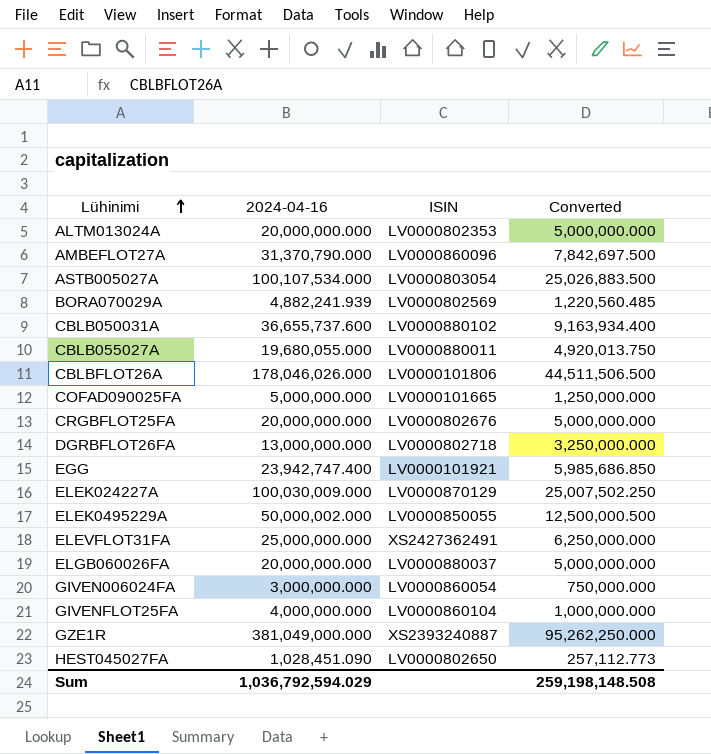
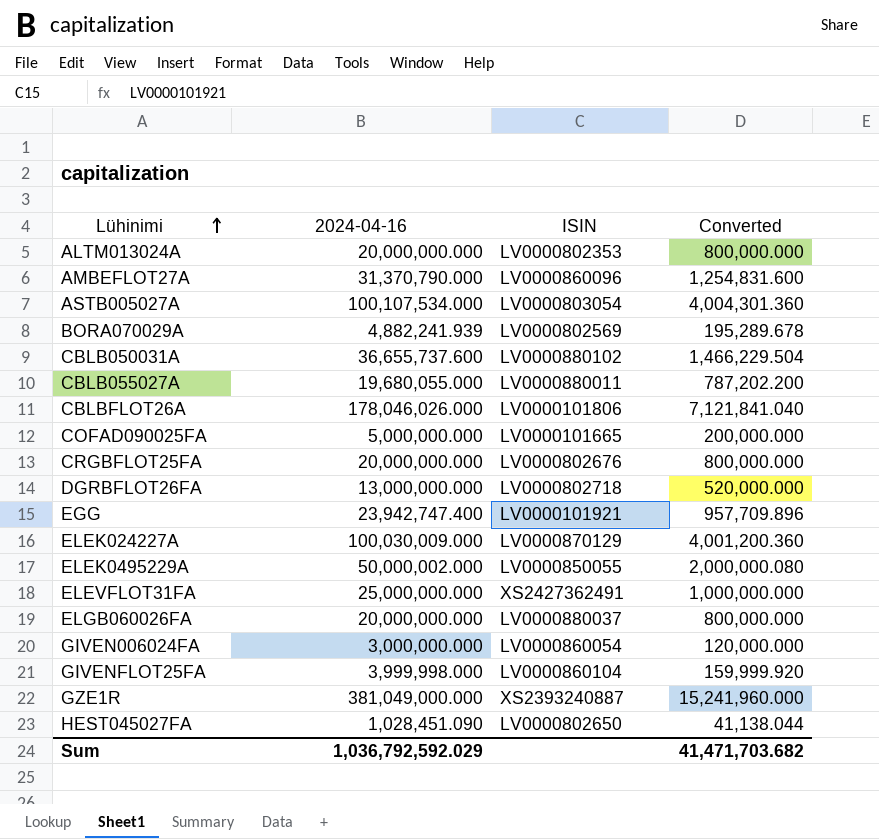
column Converted | formula: [2024-04-16] * 0.25 -> [2024-04-16] * 0.04
GIVENFLOT25FA | 2024-04-16: 4,000,000.000 -> 3,999,998.000
Sum | 2024-04-16: 1,036,792,594.029 -> 1,036,792,592.029
Sum | Converted: 259,198,148.508 -> 41,471,703.682

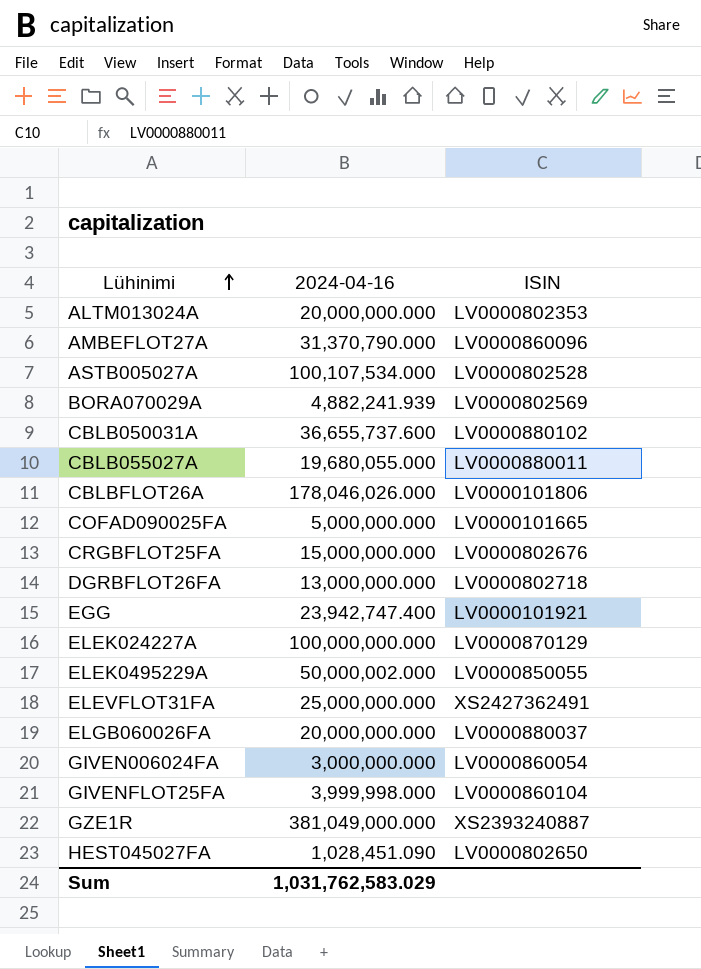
column Converted | formula: [2024-04-16] * 0.04 -> none
ASTB005027A | ISIN: LV0000803054 -> LV0000802528
CRGBFLOT25FA | 2024-04-16: 20,000,000.000 -> 15,000,000.000
ELEK024227A | 2024-04-16: 100,030,009.000 -> 100,000,000.000
Sum | 2024-04-16: 1,036,792,592.029 -> 1,031,762,583.029

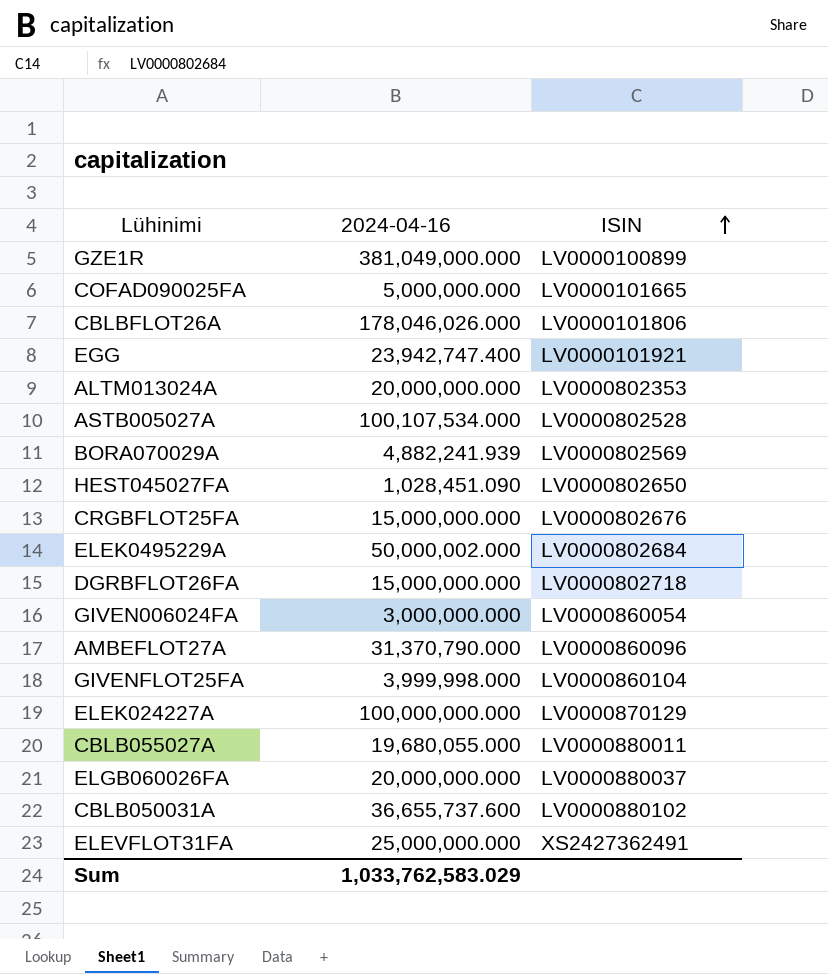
row order: Lühinimi ascending -> ISIN ascending
GZE1R | ISIN: XS2393240887 -> LV0000100899
ELEK0495229A | ISIN: LV0000850055 -> LV0000802684
DGRBFLOT26FA | 2024-04-16: 13,000,000.000 -> 15,000,000.000
Sum | 2024-04-16: 1,031,762,583.029 -> 1,033,762,583.029

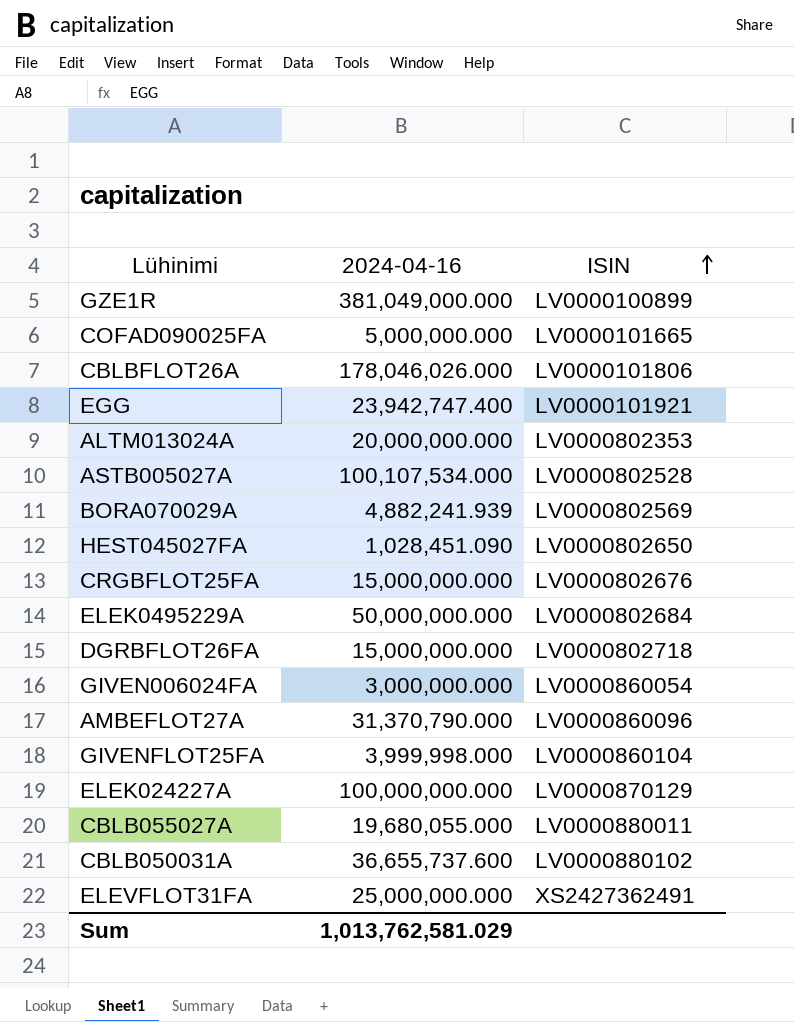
row ELGB060026FA: 20,000,000.000 | LV0000880037 -> none
ELEK0495229A | 2024-04-16: 50,000,002.000 -> 50,000,000.000
Sum | 2024-04-16: 1,033,762,583.029 -> 1,013,762,581.029

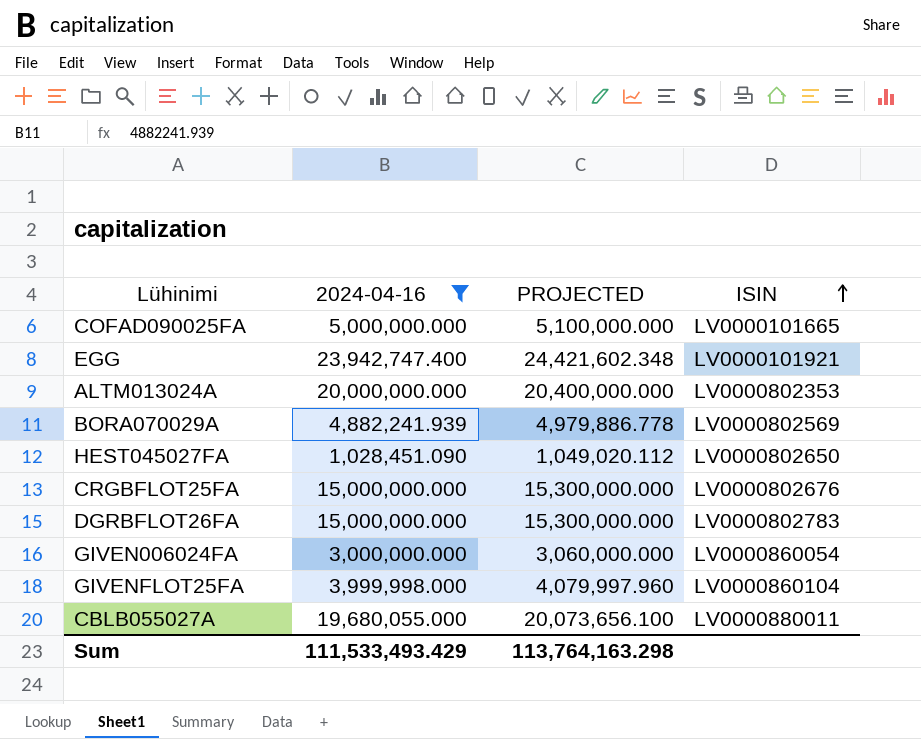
filter: none -> 2024-04-16 <= 23,942,747.400
column PROJECTED | formula: none -> [2024-04-16] * 1.02
DGRBFLOT26FA | ISIN: LV0000802718 -> LV0000802783
Sum | 2024-04-16: 1,013,762,581.029 -> 111,533,493.429

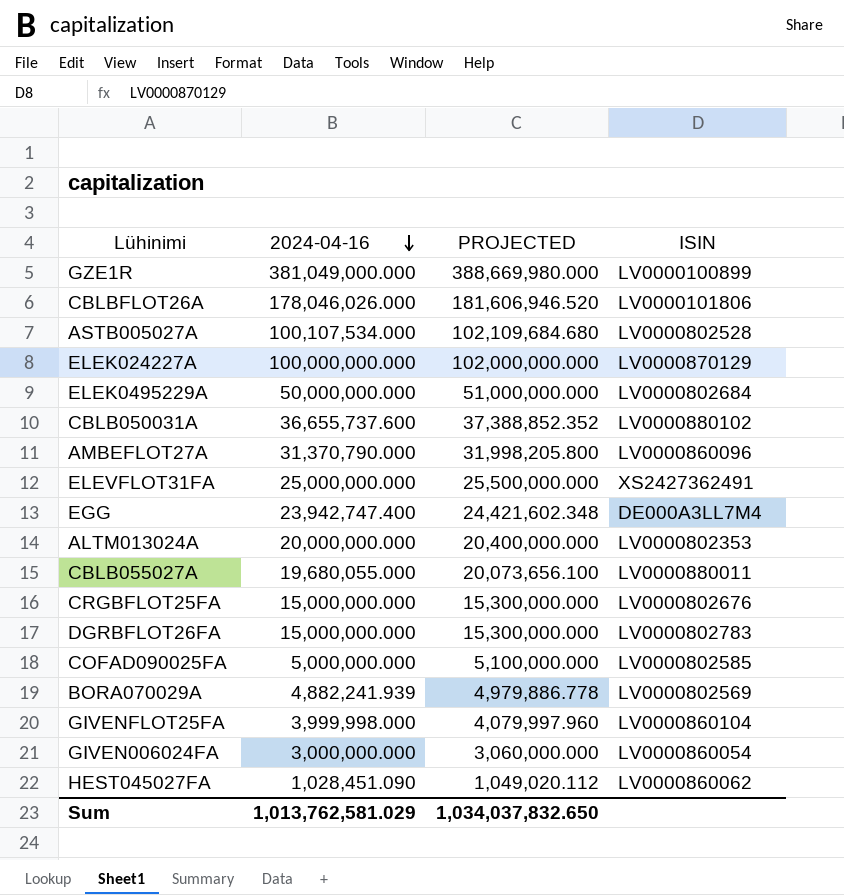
filter: 2024-04-16 <= 23,942,747.400 -> none
row order: ISIN ascending -> 2024-04-16 descending
EGG | ISIN: LV0000101921 -> DE000A3LL7M4
COFAD090025FA | ISIN: LV0000101665 -> LV0000802585
HEST045027FA | ISIN: LV0000802650 -> LV0000860062
Sum | 2024-04-16: 111,533,493.429 -> 1,013,762,581.029
Sum | PROJECTED: 113,764,163.298 -> 1,034,037,832.650

